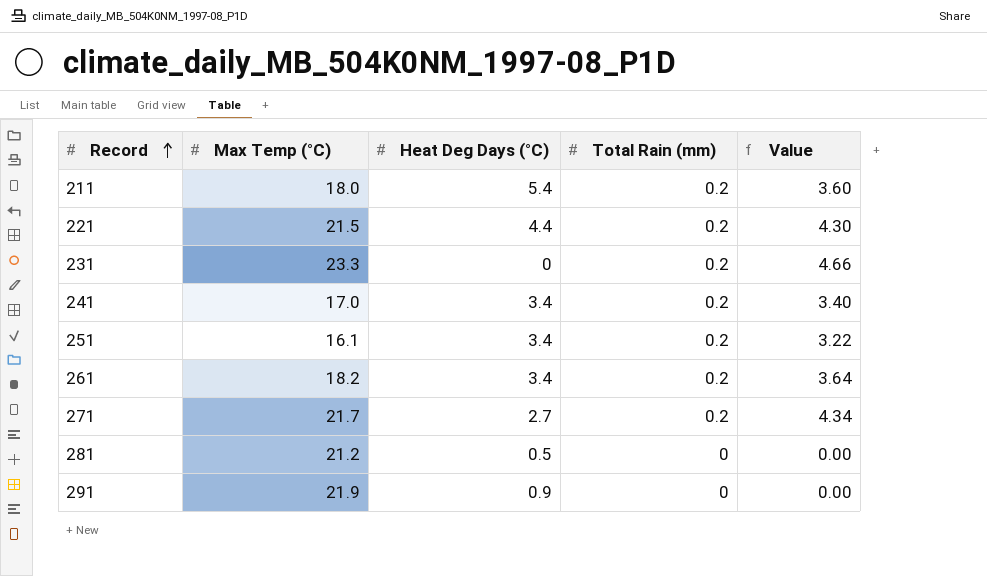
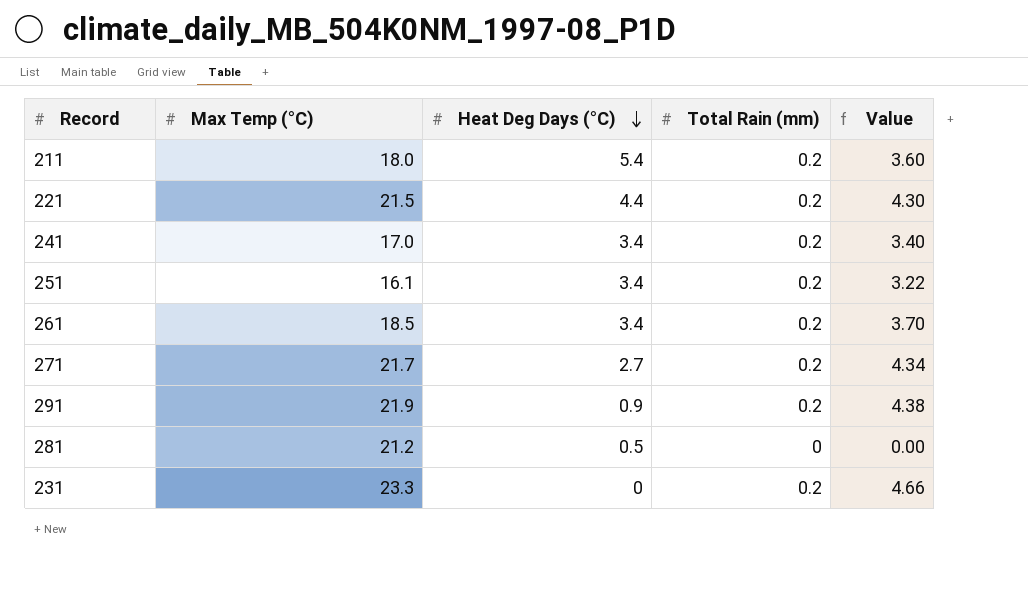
row order: Record ascending -> Heat Deg Days (°C) descending
261 | Max Temp (°C): 18.2 -> 18.5
261 | Value: 3.64 -> 3.70
291 | Total Rain (mm): 0 -> 0.2
291 | Value: 0.00 -> 4.38

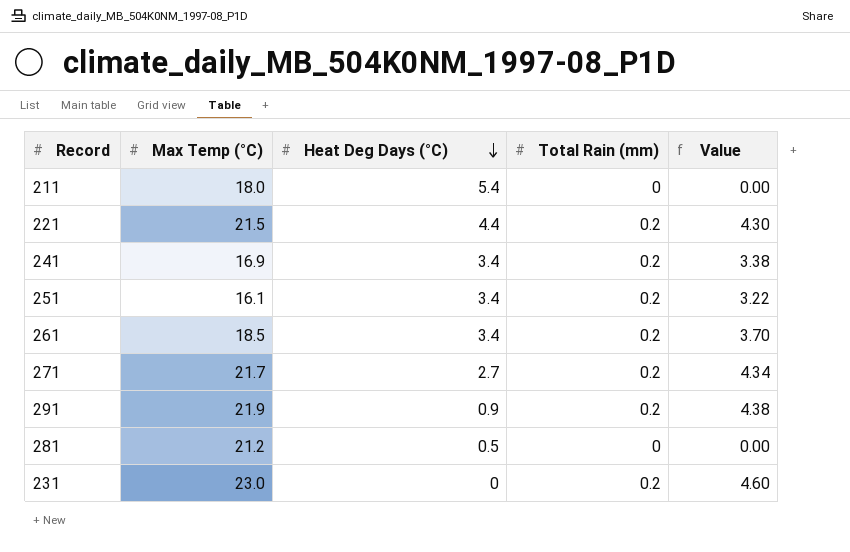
211 | Total Rain (mm): 0.2 -> 0
211 | Value: 3.60 -> 0.00
241 | Max Temp (°C): 17.0 -> 16.9
241 | Value: 3.40 -> 3.38
231 | Max Temp (°C): 23.3 -> 23.0
231 | Value: 4.66 -> 4.60

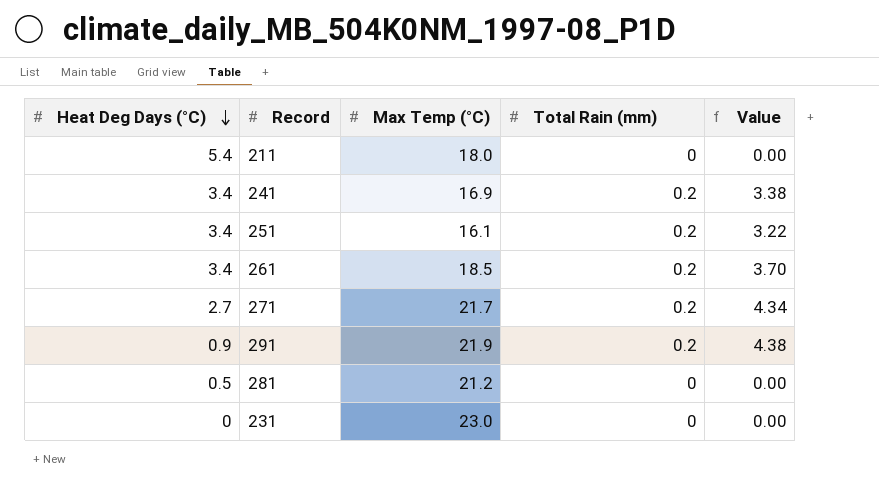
column Heat Deg Days (°C) | position: 3 -> 1
row 221: 21.5 | 4.4 | 0.2 | 4.30 -> none
231 | Total Rain (mm): 0.2 -> 0
231 | Value: 4.60 -> 0.00

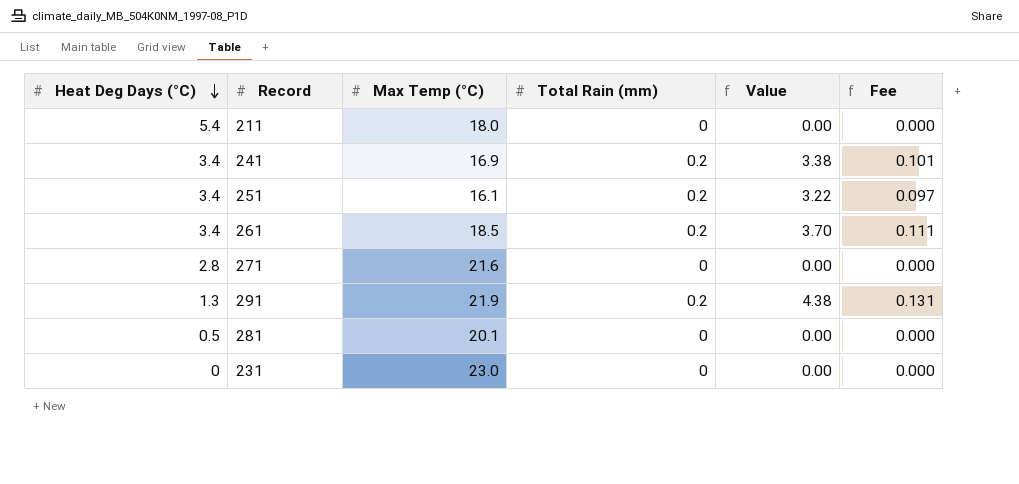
column Fee | formula: none -> [Value] * 0.03
271 | Heat Deg Days (°C): 2.7 -> 2.8
271 | Max Temp (°C): 21.7 -> 21.6
271 | Total Rain (mm): 0.2 -> 0
271 | Value: 4.34 -> 0.00
291 | Heat Deg Days (°C): 0.9 -> 1.3
281 | Max Temp (°C): 21.2 -> 20.1

